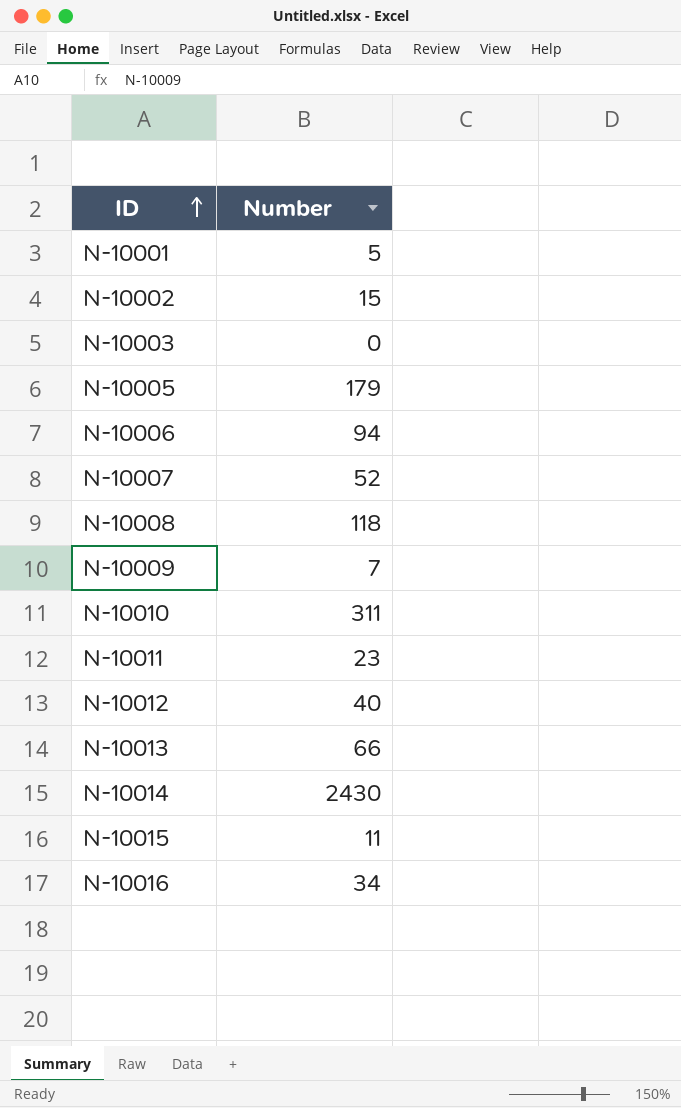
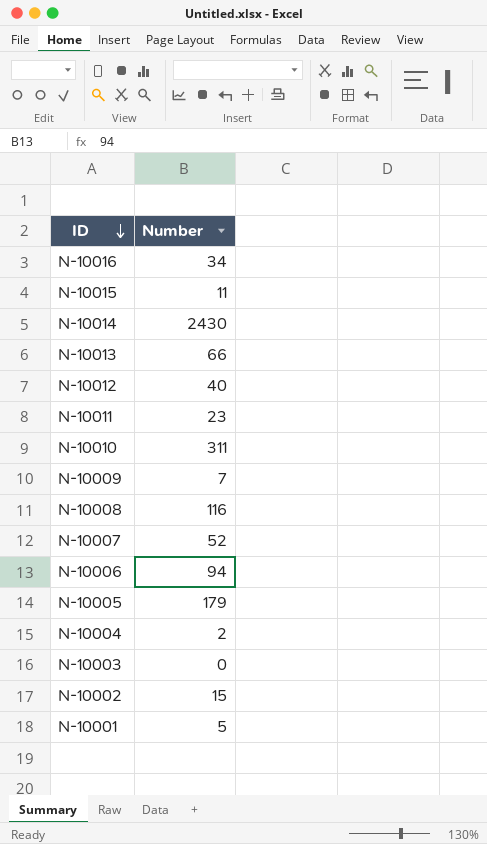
row order: ID ascending -> ID descending
N-10008 | Number: 118 -> 116
row N-10004: none -> 2

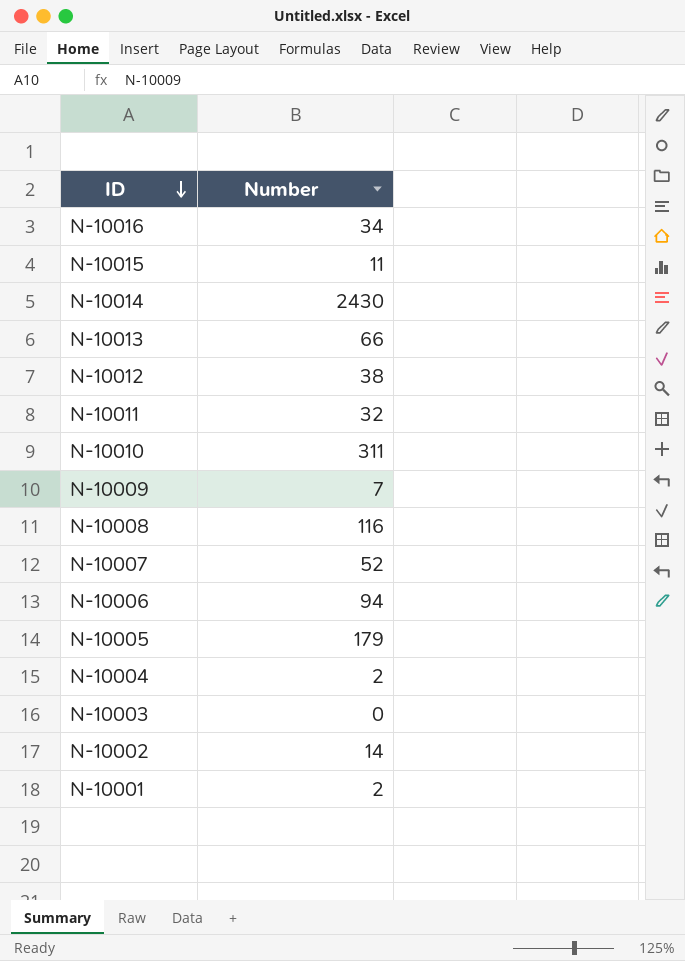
N-10012 | Number: 40 -> 38
N-10011 | Number: 23 -> 32
N-10002 | Number: 15 -> 14
N-10001 | Number: 5 -> 2

